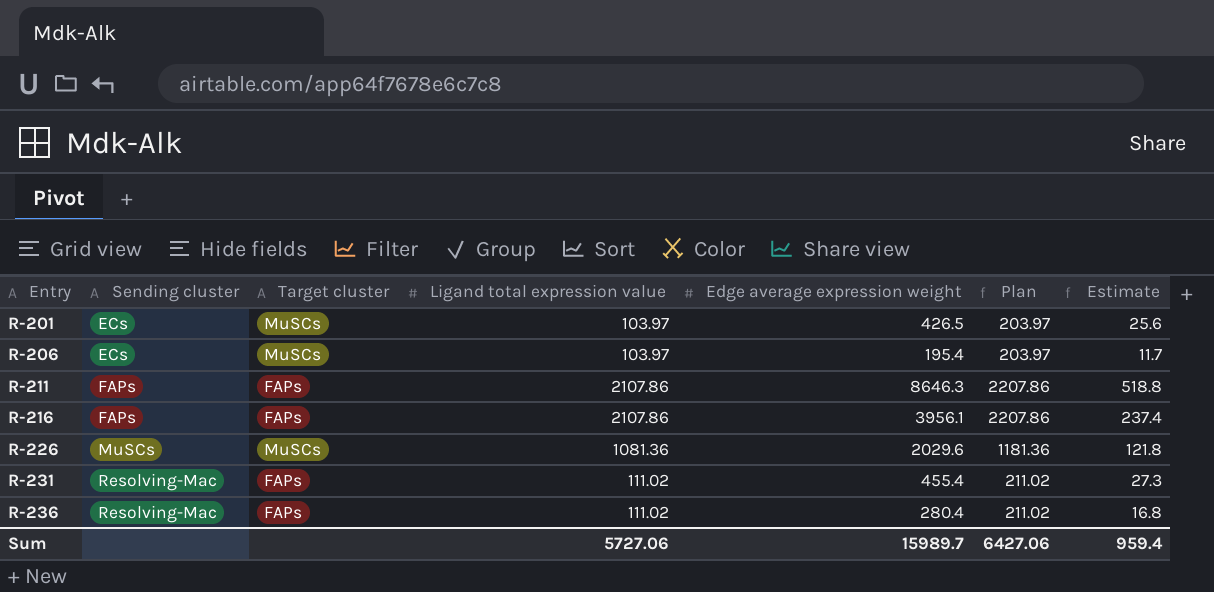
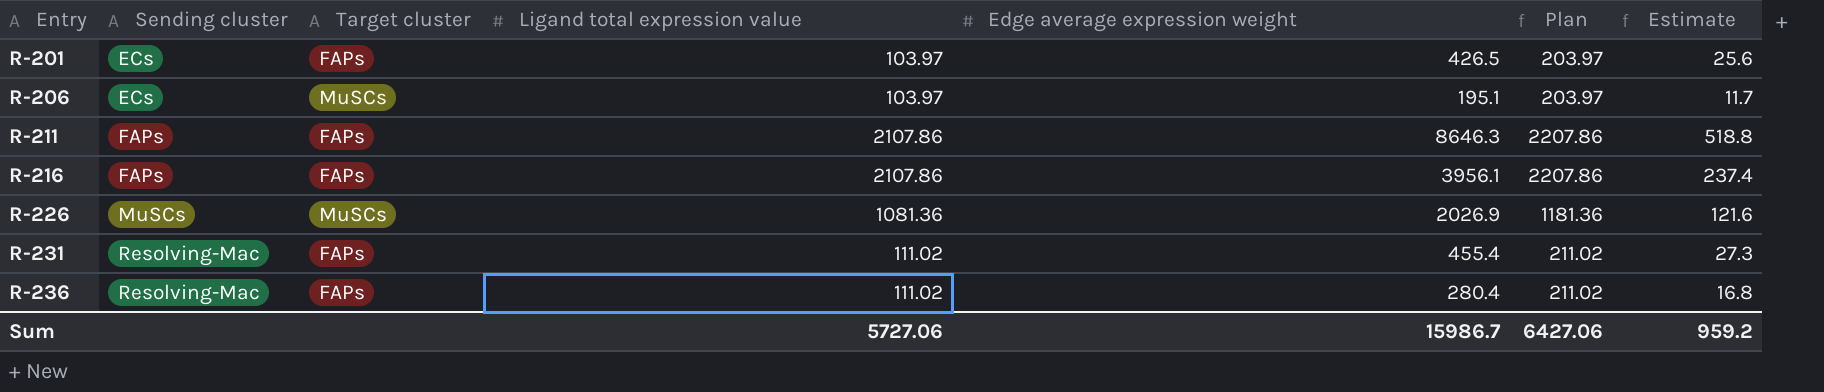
R-201 | Target cluster: MuSCs -> FAPs
R-206 | Edge average expression weight: 195.4 -> 195.1
R-226 | Edge average expression weight: 2029.6 -> 2026.9
R-226 | Estimate: 121.8 -> 121.6
Sum | Edge average expression weight: 15989.7 -> 15986.7
Sum | Estimate: 959.4 -> 959.2

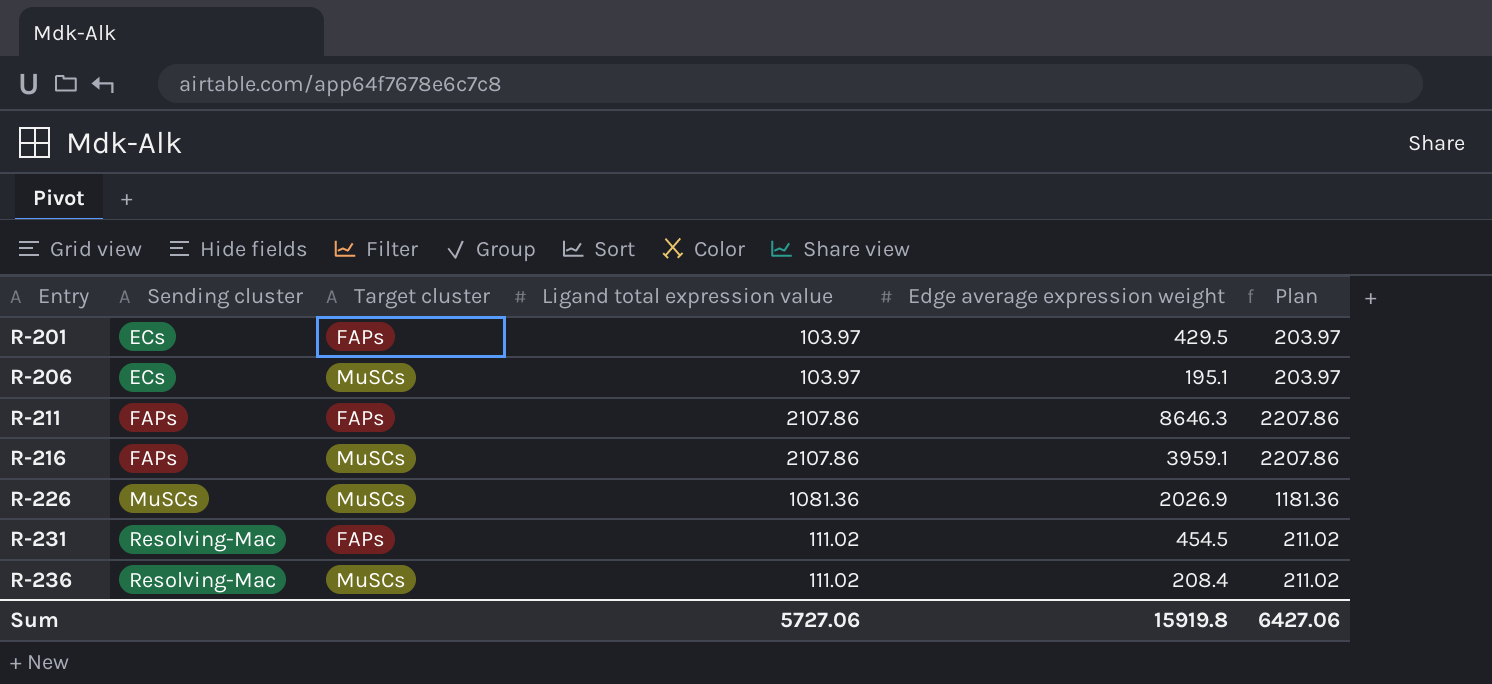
column Estimate | formula: [Edge average expression weight] * 0.06 -> none
R-201 | Edge average expression weight: 426.5 -> 429.5
R-216 | Target cluster: FAPs -> MuSCs
R-216 | Edge average expression weight: 3956.1 -> 3959.1
R-231 | Edge average expression weight: 455.4 -> 454.5
R-236 | Target cluster: FAPs -> MuSCs
R-236 | Edge average expression weight: 280.4 -> 208.4
Sum | Edge average expression weight: 15986.7 -> 15919.8

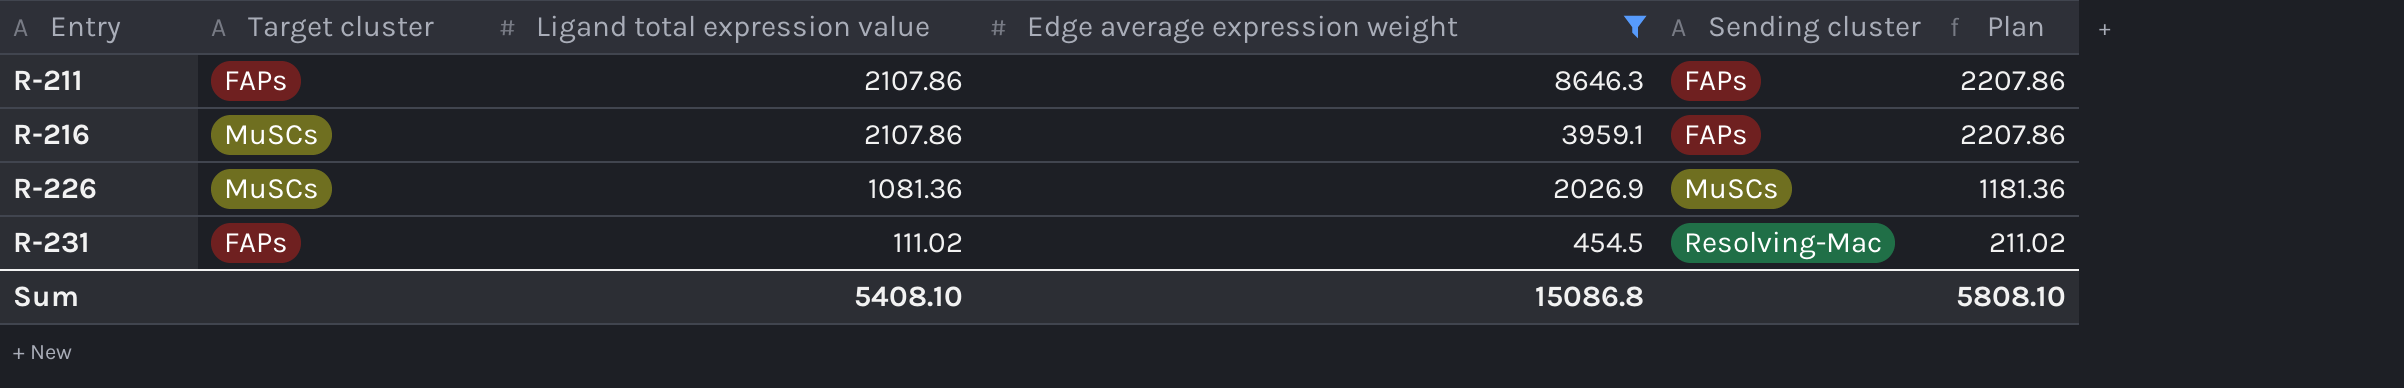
filter: none -> Edge average expression weight >= 454.5
column Sending cluster | position: 2 -> 5
Sum | Ligand total expression value: 5727.06 -> 5408.10
Sum | Edge average expression weight: 15919.8 -> 15086.8
Sum | Plan: 6427.06 -> 5808.10

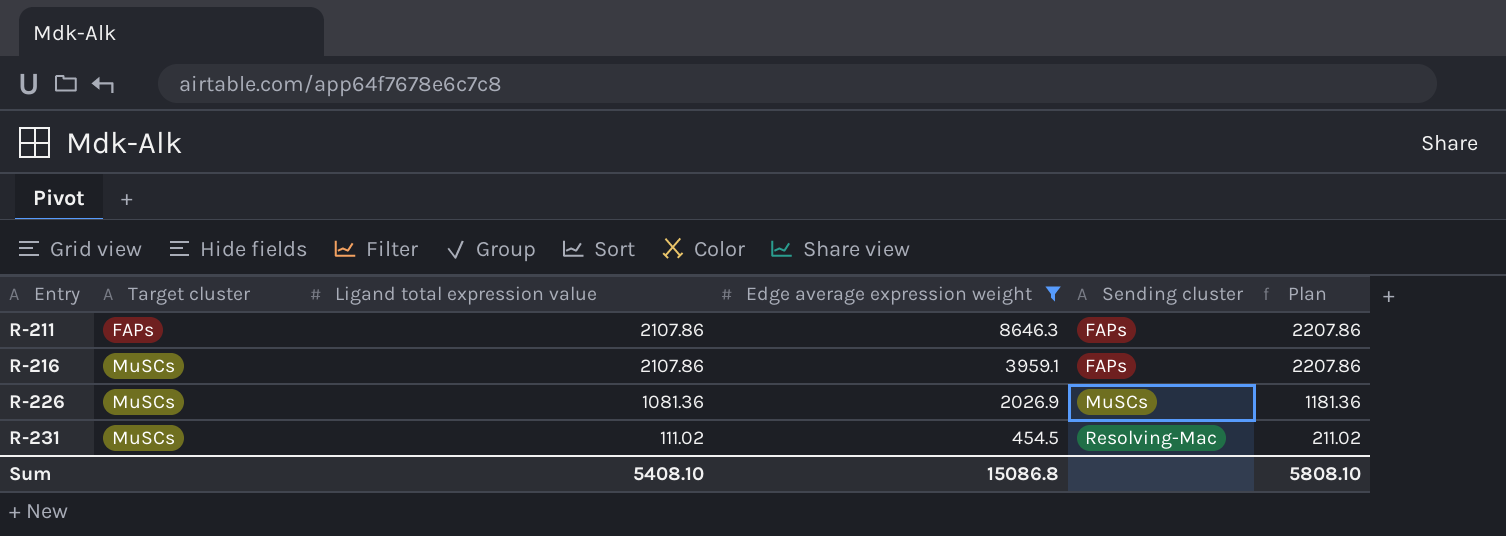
R-231 | Target cluster: FAPs -> MuSCs

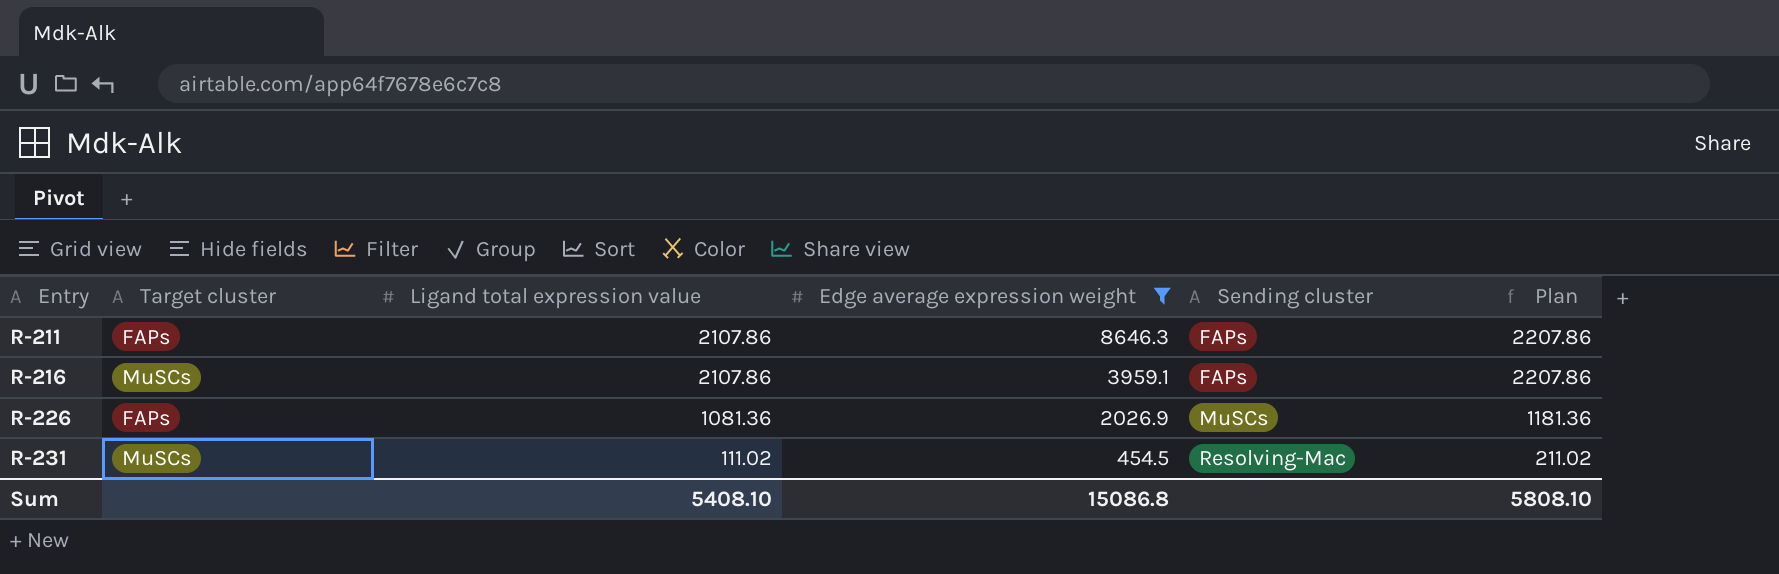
R-226 | Target cluster: MuSCs -> FAPs

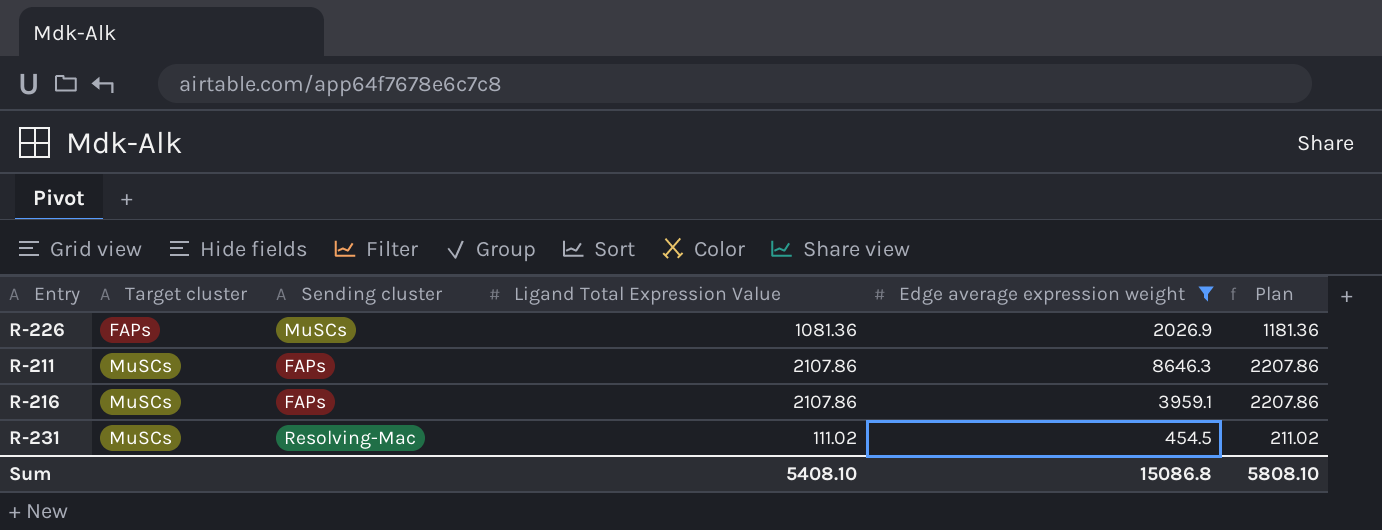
row order: Entry ascending -> Target cluster ascending
column Sending cluster | position: 5 -> 3
column name: Ligand total expression value -> Ligand Total Expression Value
R-211 | Target cluster: FAPs -> MuSCs

